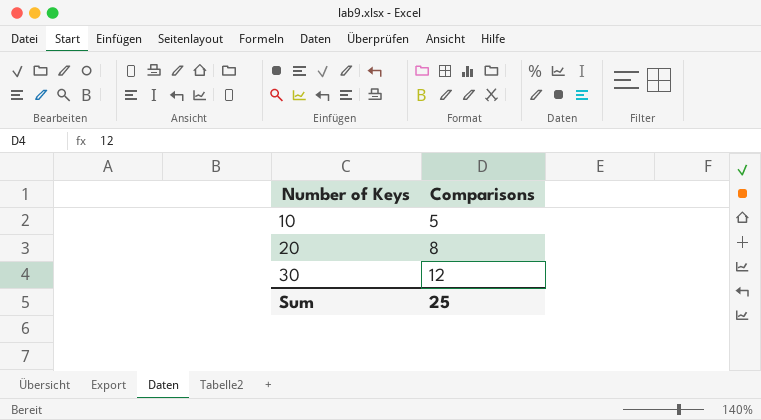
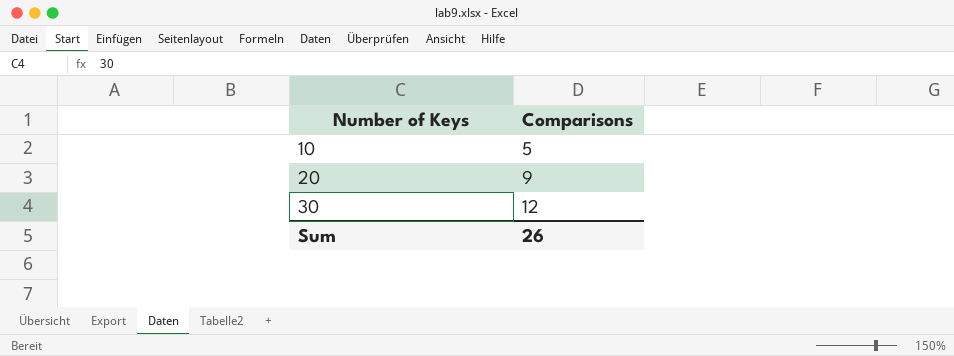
20 | Comparisons: 8 -> 9
Sum | Comparisons: 25 -> 26

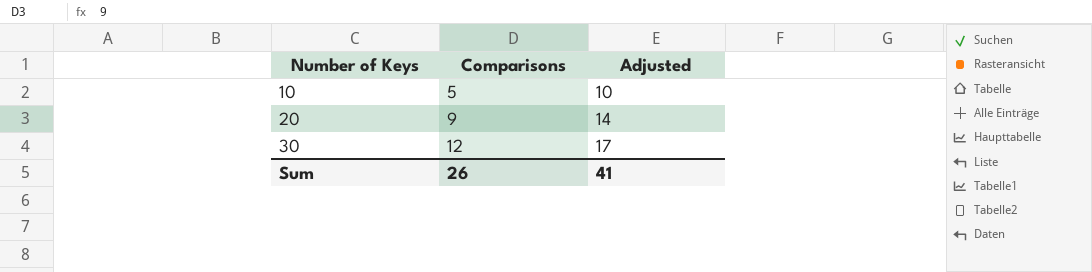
column Adjusted | formula: none -> [Comparisons] + 5

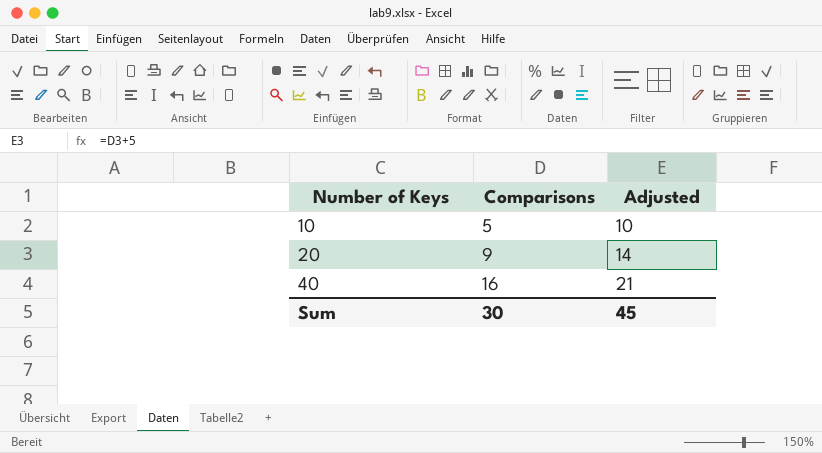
row 30: 12 | 17 -> none
row 40: none -> 16 | 21
Sum | Comparisons: 26 -> 30
Sum | Adjusted: 41 -> 45

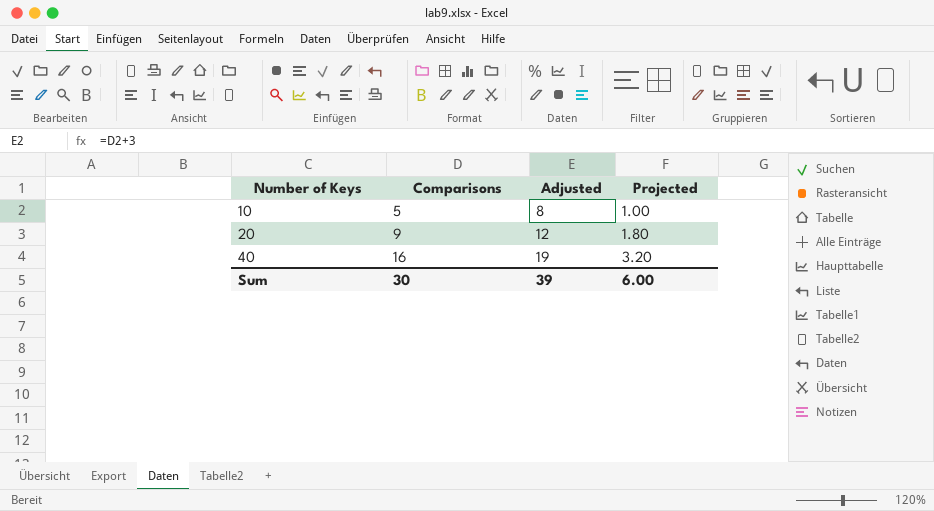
column Adjusted | formula: [Comparisons] + 5 -> [Comparisons] + 3
column Projected | formula: none -> [Comparisons] * 0.2
Sum | Adjusted: 45 -> 39

